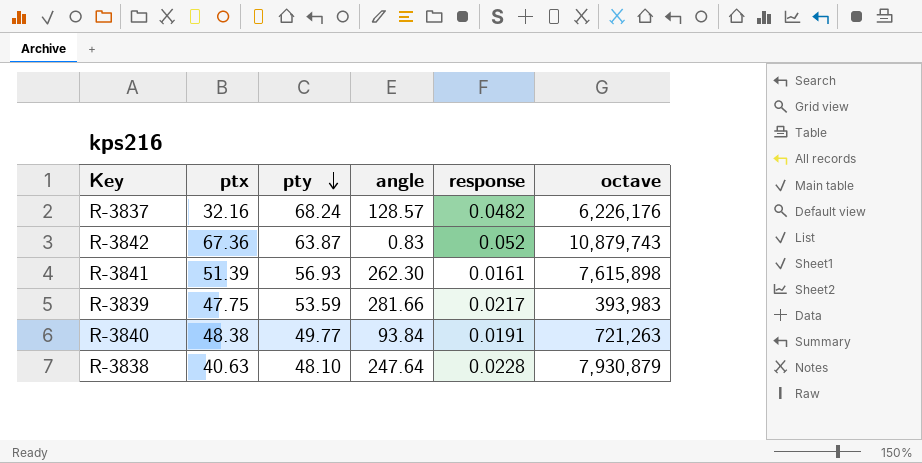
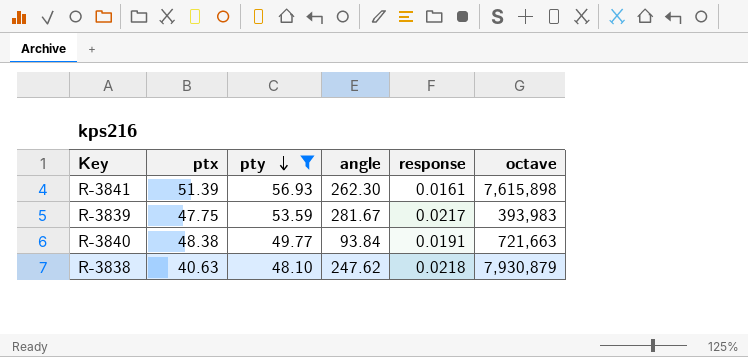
filter: none -> pty <= 56.93
R-3839 | angle: 281.66 -> 281.67
R-3840 | octave: 721,263 -> 721,663
R-3838 | angle: 247.64 -> 247.62
R-3838 | response: 0.0228 -> 0.0218

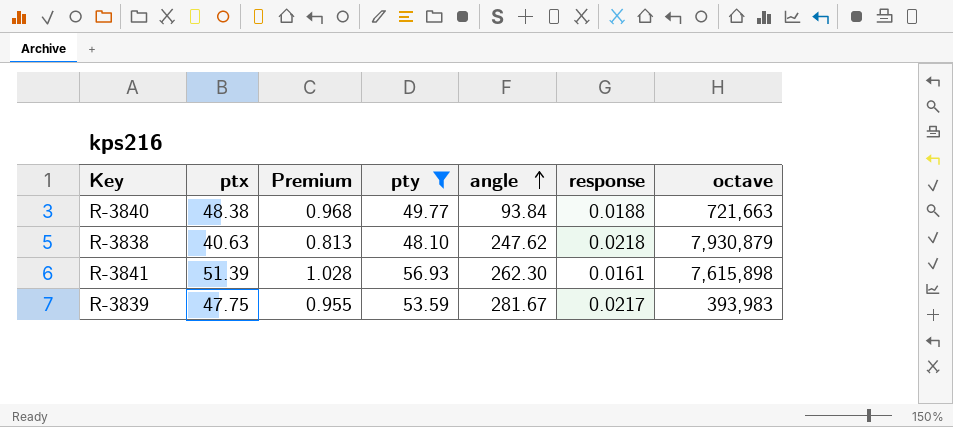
row order: pty descending -> angle ascending
column Premium | formula: none -> [ptx] * 0.02
R-3840 | response: 0.0191 -> 0.0188

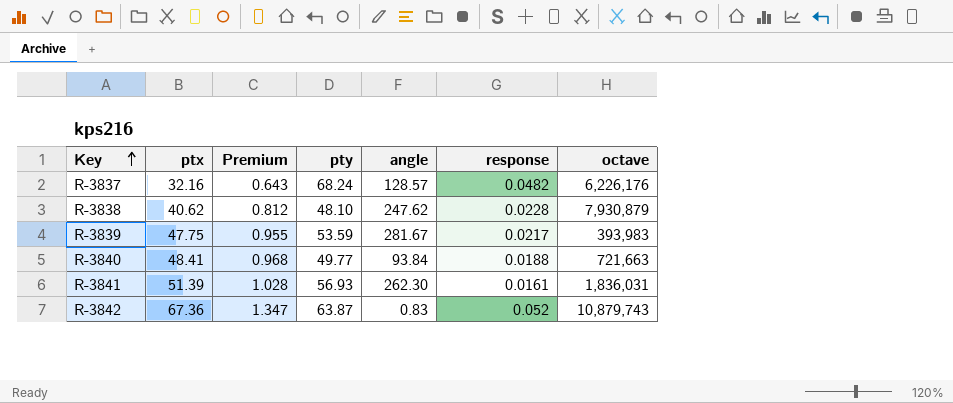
filter: pty <= 56.93 -> none
row order: angle ascending -> Key ascending
R-3838 | ptx: 40.63 -> 40.62
R-3838 | Premium: 0.813 -> 0.812
R-3838 | response: 0.0218 -> 0.0228
R-3840 | ptx: 48.38 -> 48.41
R-3841 | octave: 7,615,898 -> 1,836,031

